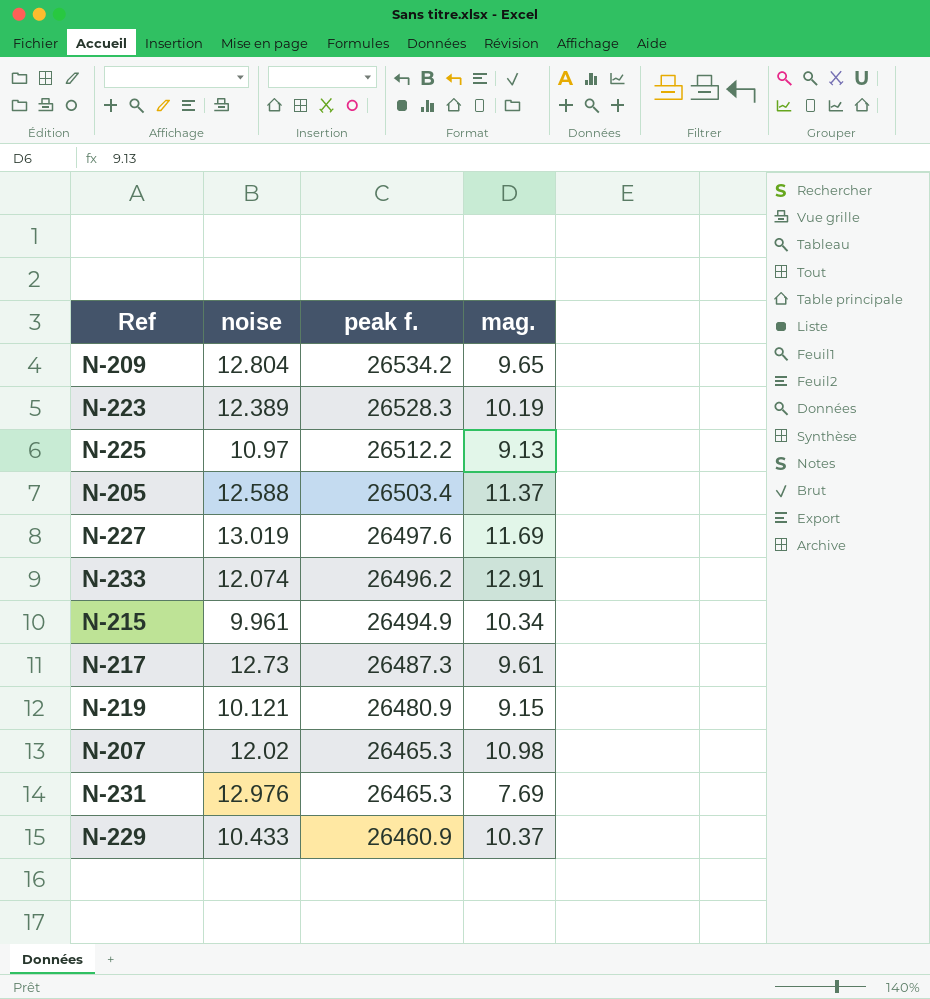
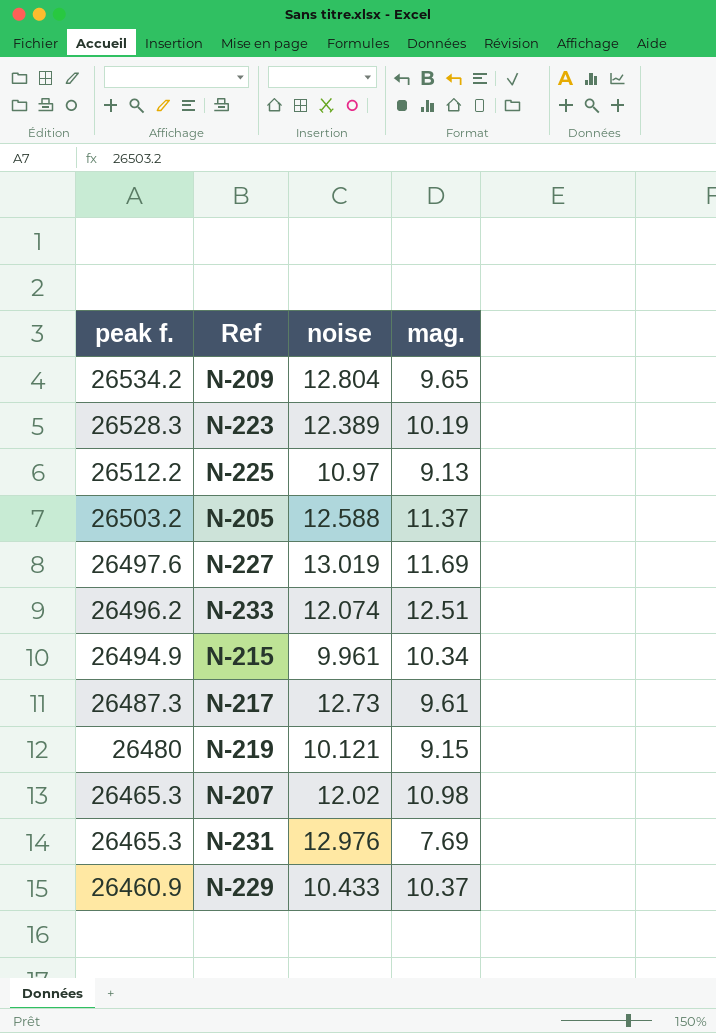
column peak f. | position: 3 -> 1
N-205 | peak f.: 26503.4 -> 26503.2
N-233 | mag.: 12.91 -> 12.51
N-219 | peak f.: 26480.9 -> 26480

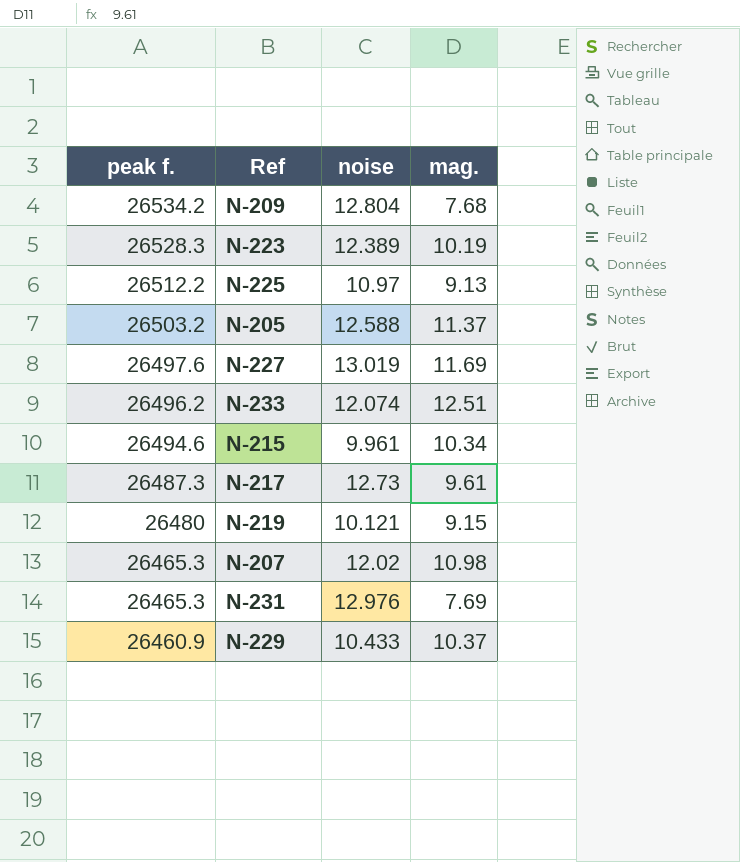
N-209 | mag.: 9.65 -> 7.68
N-215 | peak f.: 26494.9 -> 26494.6

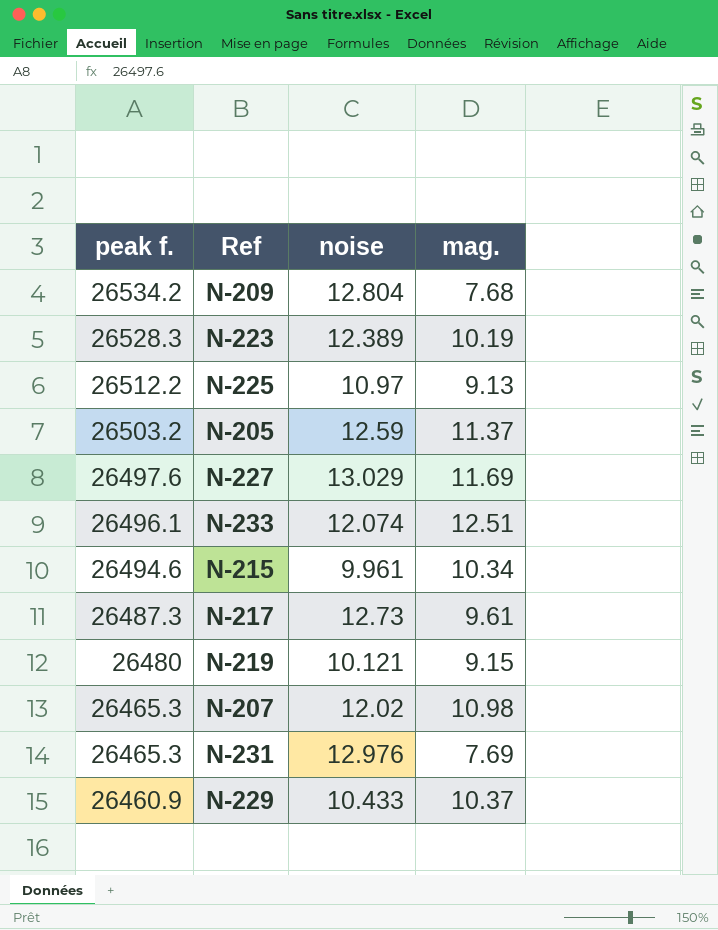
N-205 | noise: 12.588 -> 12.59
N-227 | noise: 13.019 -> 13.029
N-233 | peak f.: 26496.2 -> 26496.1

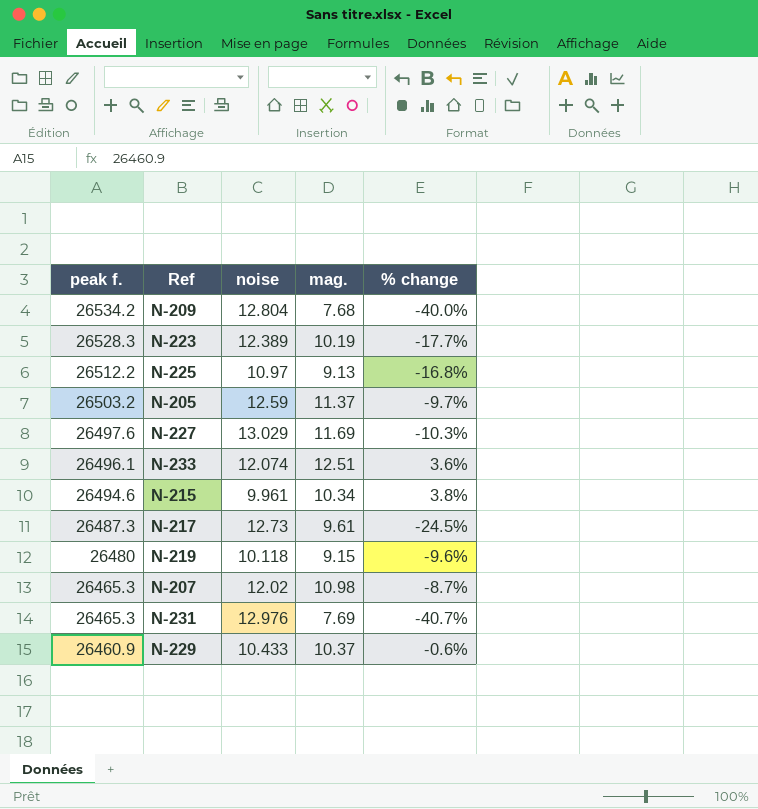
column % change | formula: none -> ([mag.] - [noise]) / [noise]
N-219 | noise: 10.121 -> 10.118

